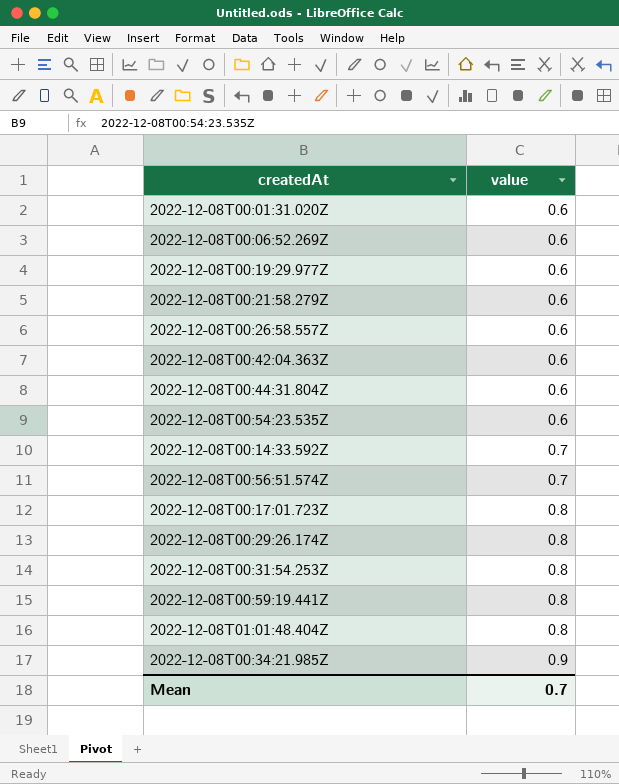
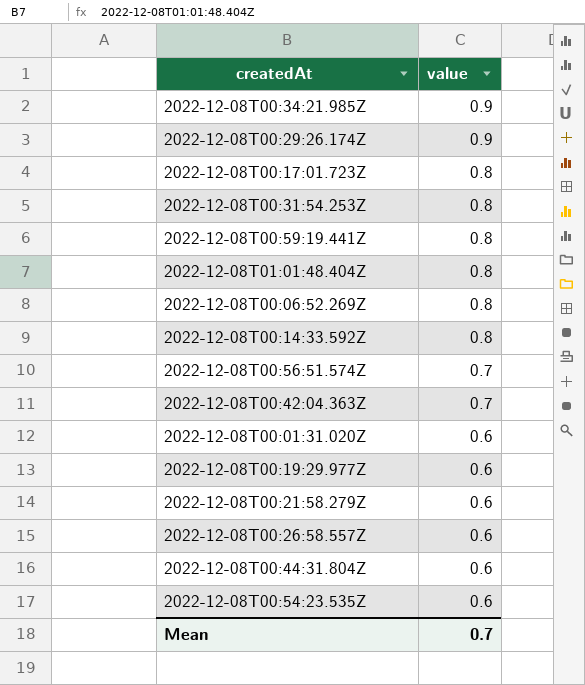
row order: value ascending -> value descending
2022-12-08T00:29:26.174Z | value: 0.8 -> 0.9
2022-12-08T00:06:52.269Z | value: 0.6 -> 0.8
2022-12-08T00:14:33.592Z | value: 0.7 -> 0.8
2022-12-08T00:42:04.363Z | value: 0.6 -> 0.7

